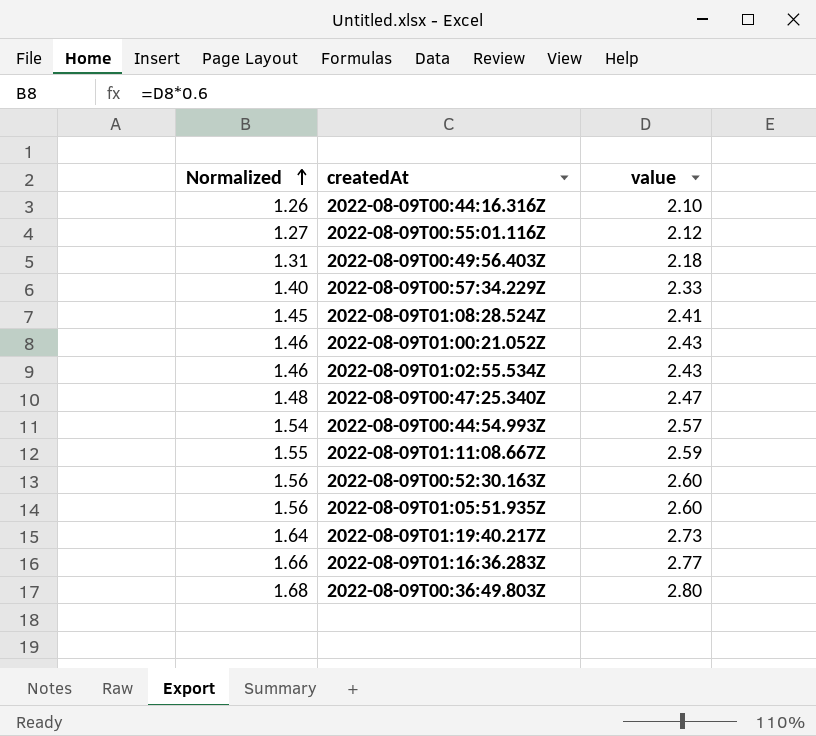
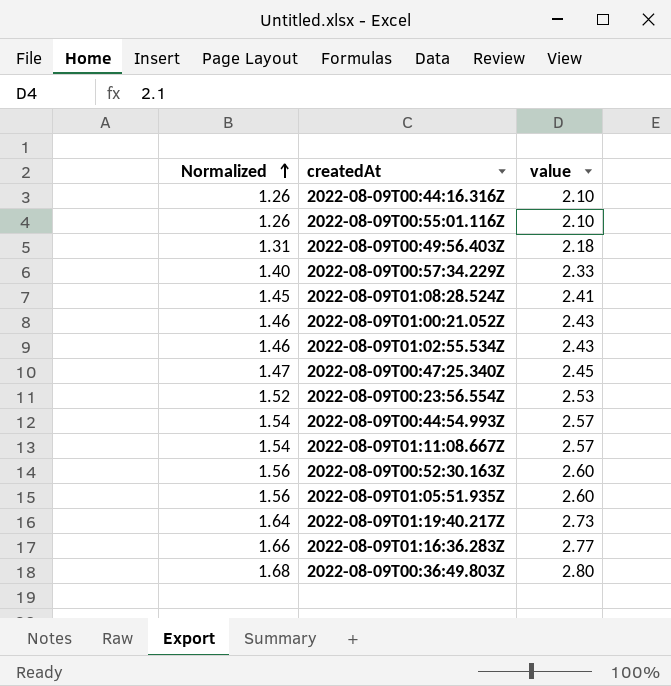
2022-08-09T00:55:01.116Z | Normalized: 1.27 -> 1.26
2022-08-09T00:55:01.116Z | value: 2.12 -> 2.10
2022-08-09T00:47:25.340Z | Normalized: 1.48 -> 1.47
2022-08-09T00:47:25.340Z | value: 2.47 -> 2.45
row 2022-08-09T00:23:56.554Z: none -> 1.52 | 2.53
2022-08-09T01:11:08.667Z | Normalized: 1.55 -> 1.54
2022-08-09T01:11:08.667Z | value: 2.59 -> 2.57

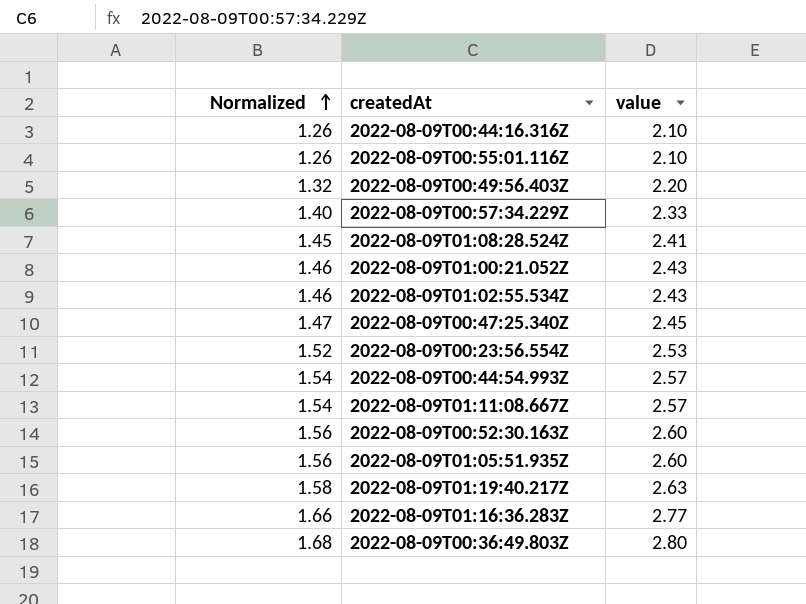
2022-08-09T00:49:56.403Z | Normalized: 1.31 -> 1.32
2022-08-09T00:49:56.403Z | value: 2.18 -> 2.20
2022-08-09T01:19:40.217Z | Normalized: 1.64 -> 1.58
2022-08-09T01:19:40.217Z | value: 2.73 -> 2.63

